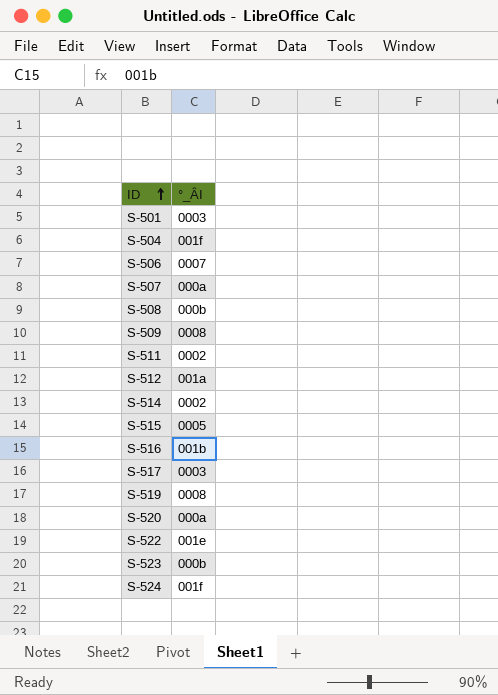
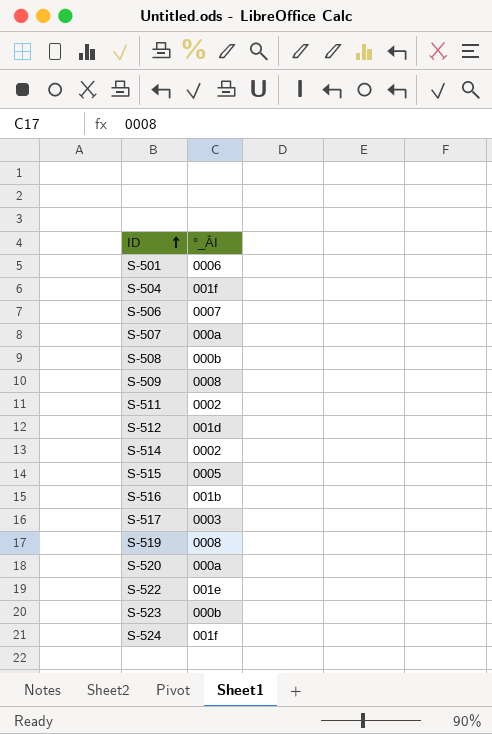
S-501 | °_ÂI: 0003 -> 0006
S-512 | °_ÂI: 001a -> 001d

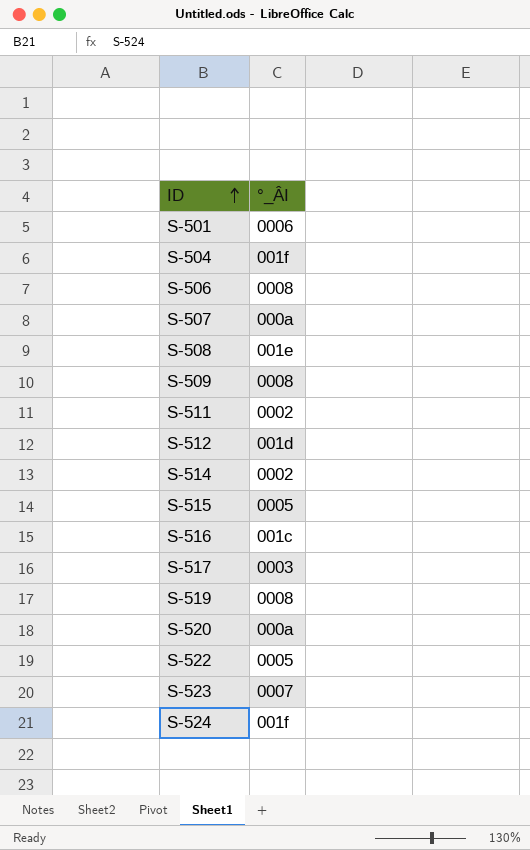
S-506 | °_ÂI: 0007 -> 0008
S-508 | °_ÂI: 000b -> 001e
S-516 | °_ÂI: 001b -> 001c
S-522 | °_ÂI: 001e -> 0005
S-523 | °_ÂI: 000b -> 0007

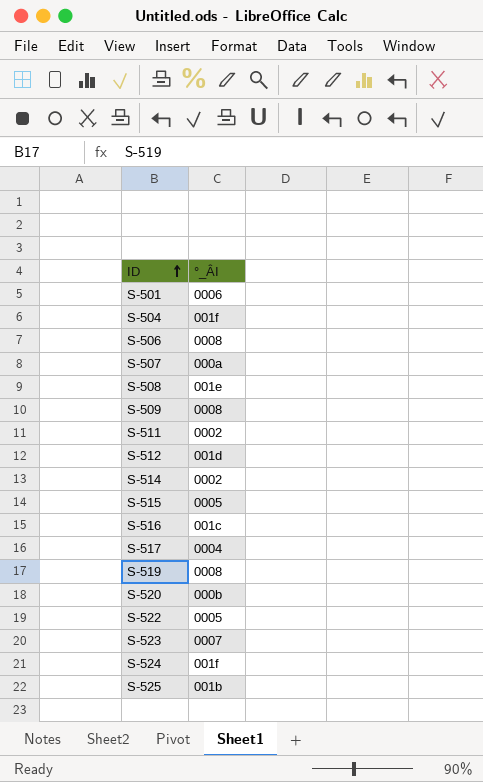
S-517 | °_ÂI: 0003 -> 0004
S-520 | °_ÂI: 000a -> 000b
row S-525: none -> 001b

